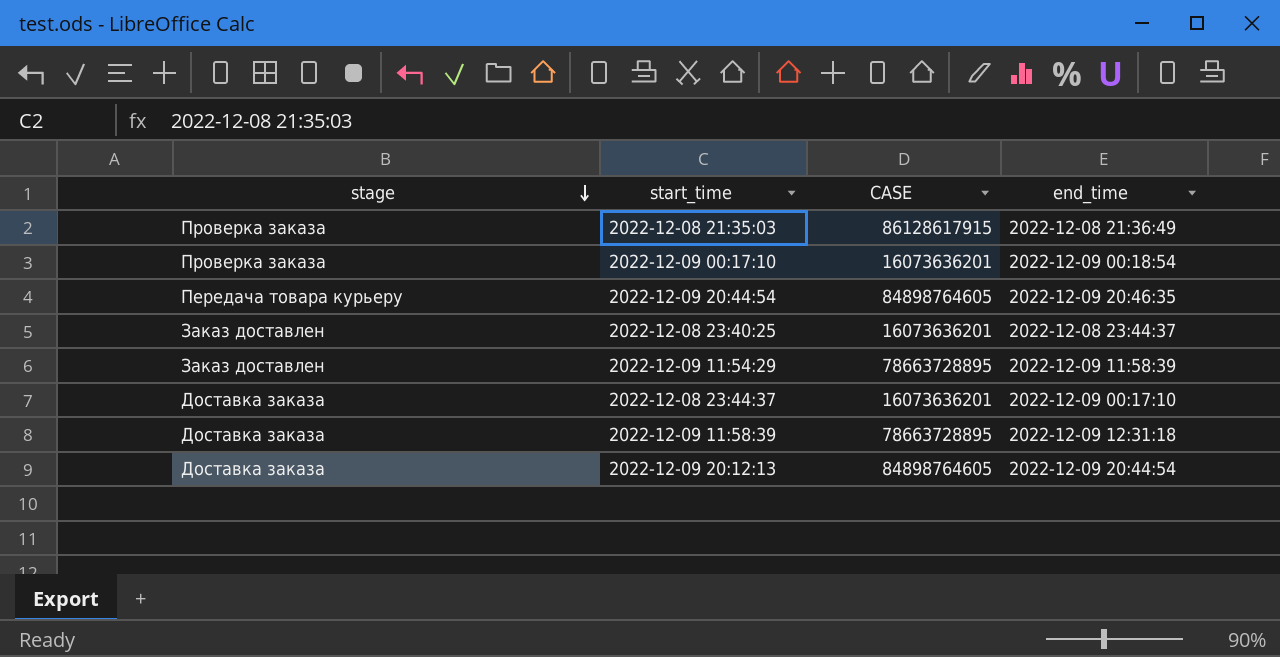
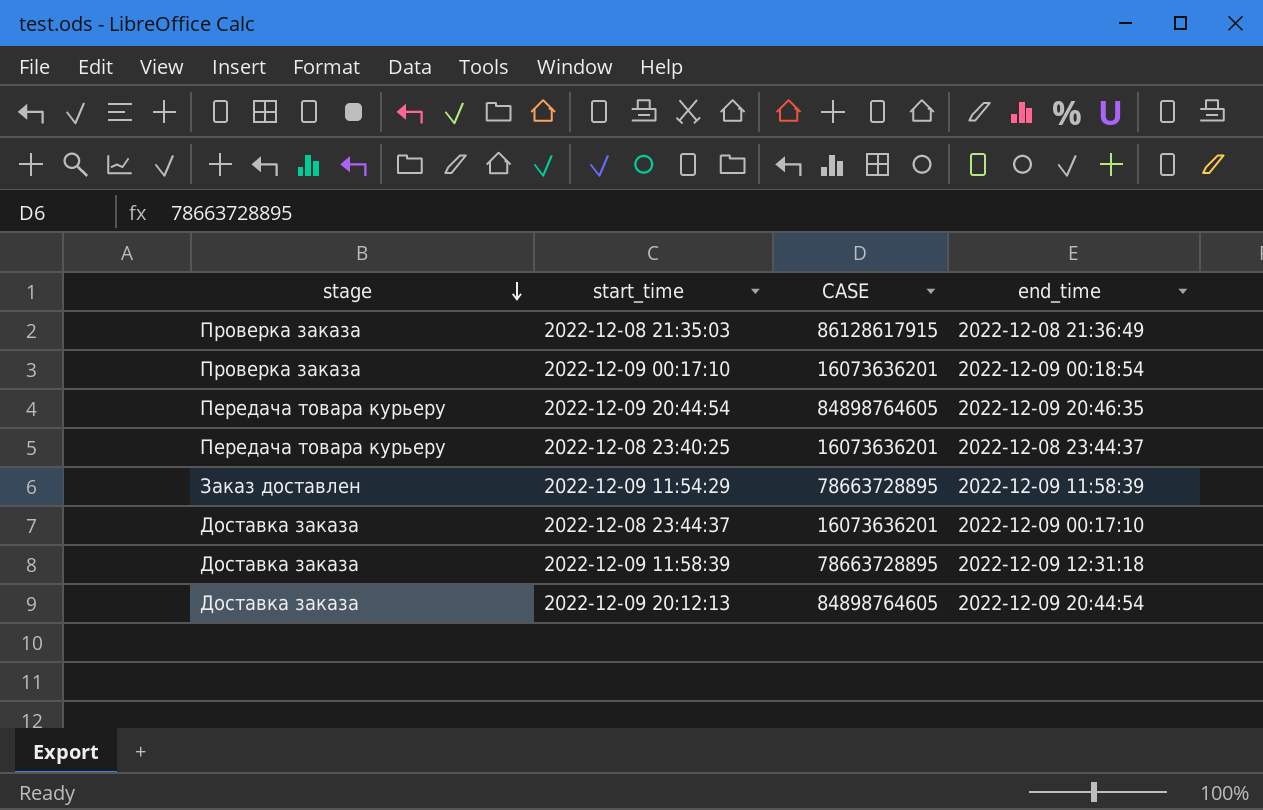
2022-12-08 23:40:25 | stage: Заказ доставлен -> Передача товара курьеру

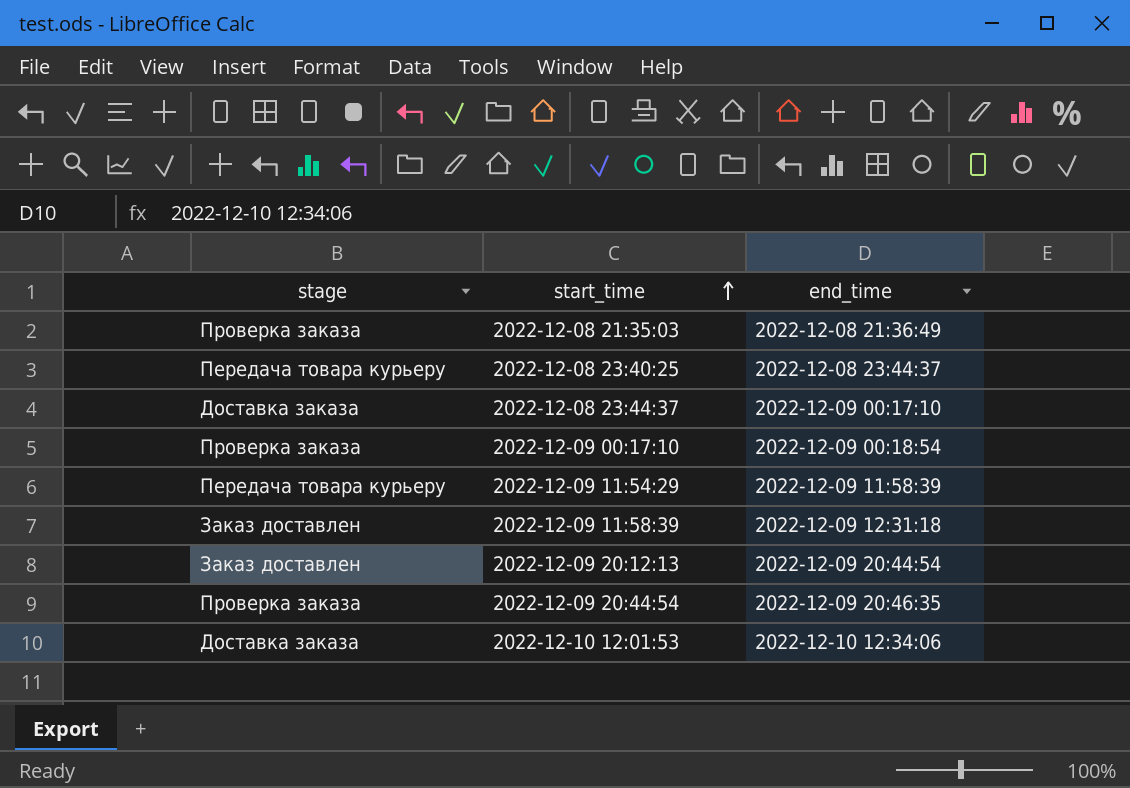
row order: stage descending -> start_time ascending
column CASE | position: 3 -> none
2022-12-09 11:54:29 | stage: Заказ доставлен -> Передача товара курьеру
2022-12-09 11:58:39 | stage: Доставка заказа -> Заказ доставлен
2022-12-09 20:12:13 | stage: Доставка заказа -> Заказ доставлен
2022-12-09 20:44:54 | stage: Передача товара курьеру -> Проверка заказа
row 2022-12-10 12:01:53: none -> Доставка заказа | 2022-12-10 12:34:06

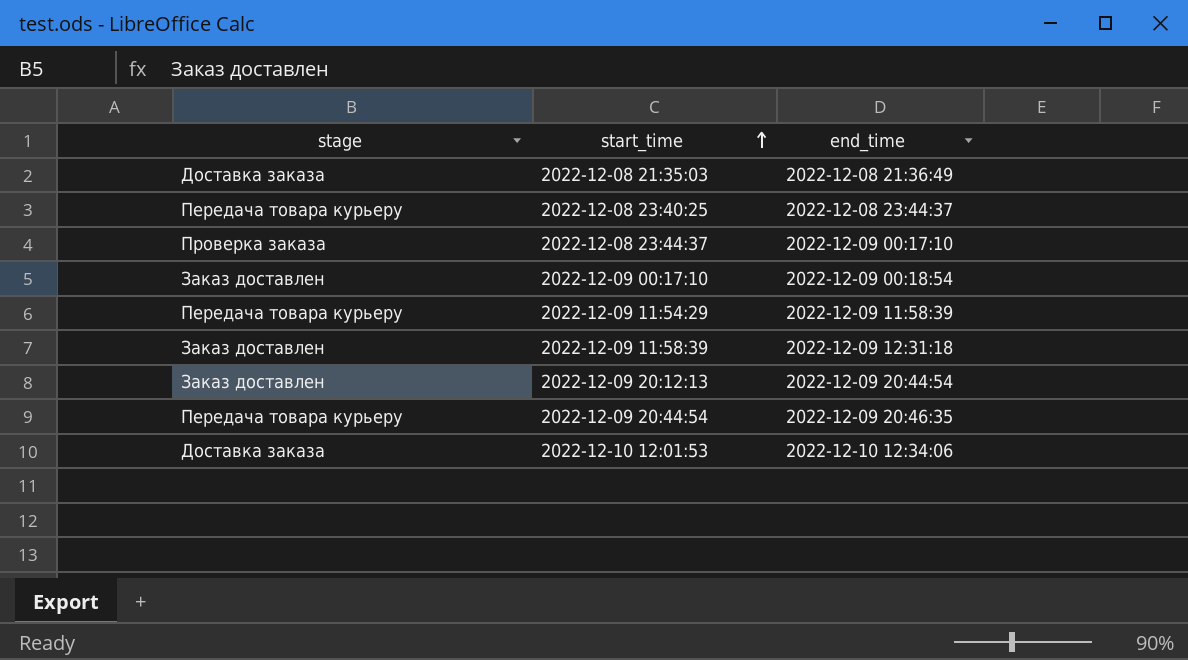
2022-12-08 21:35:03 | stage: Проверка заказа -> Доставка заказа
2022-12-08 23:44:37 | stage: Доставка заказа -> Проверка заказа
2022-12-09 00:17:10 | stage: Проверка заказа -> Заказ доставлен
2022-12-09 20:44:54 | stage: Проверка заказа -> Передача товара курьеру

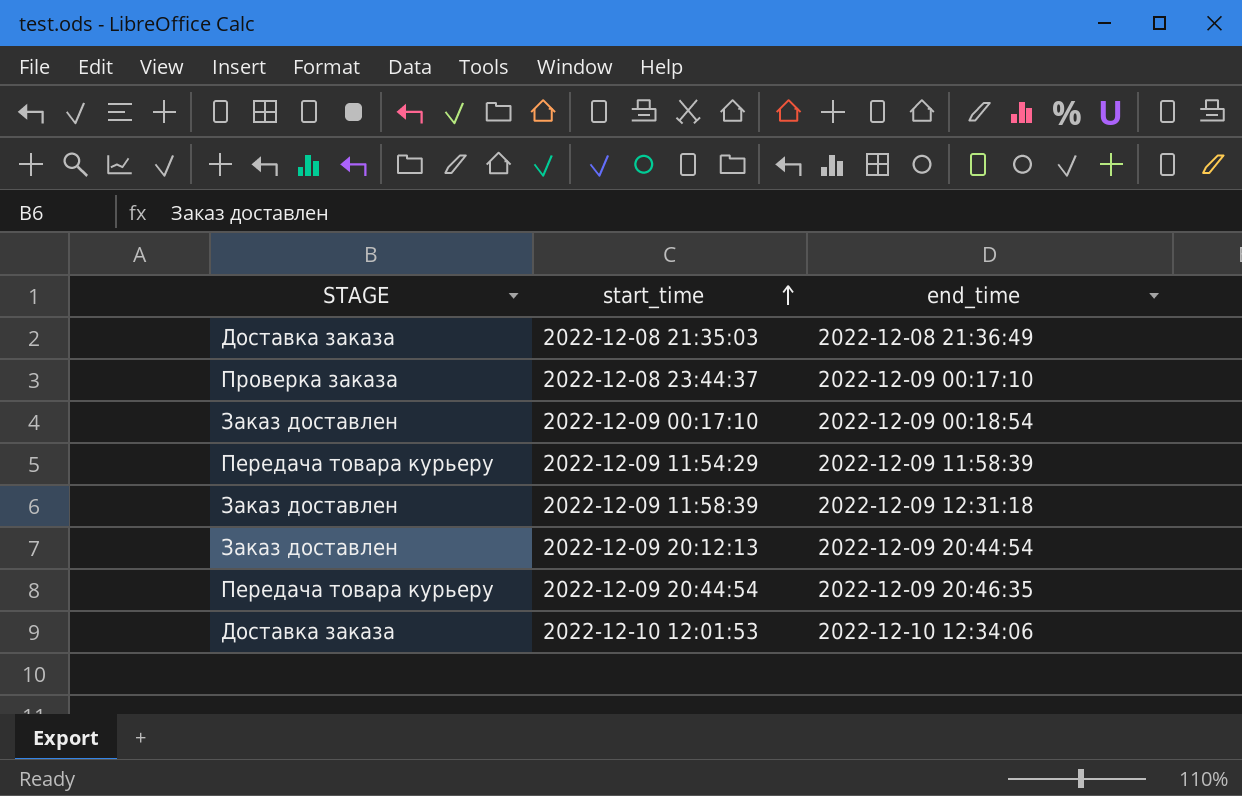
column name: stage -> STAGE
row 2022-12-08 23:40:25: Передача товара курьеру | 2022-12-08 23:44:37 -> none

